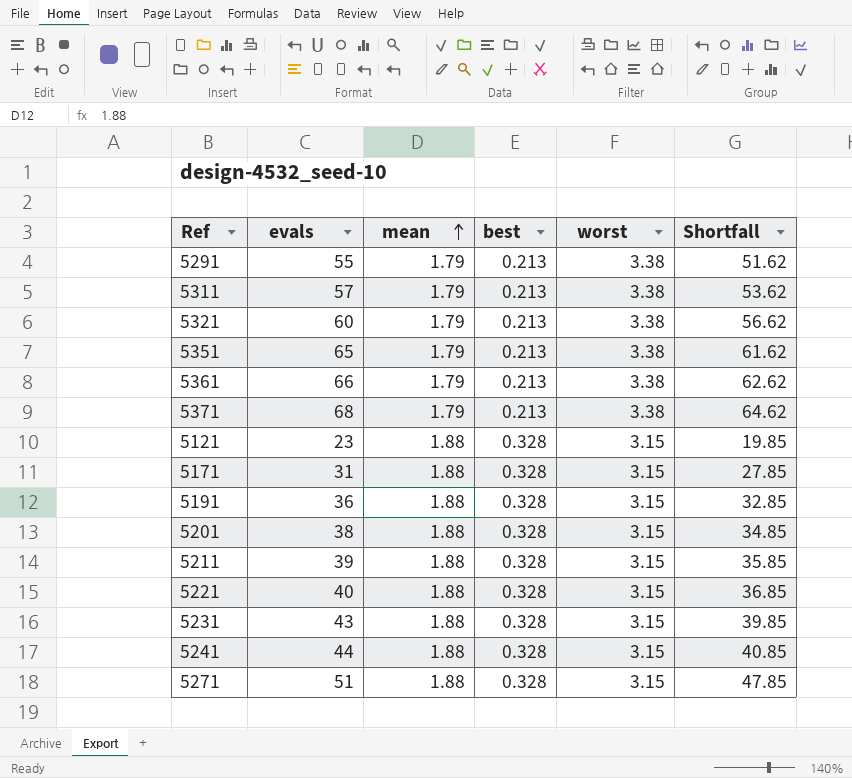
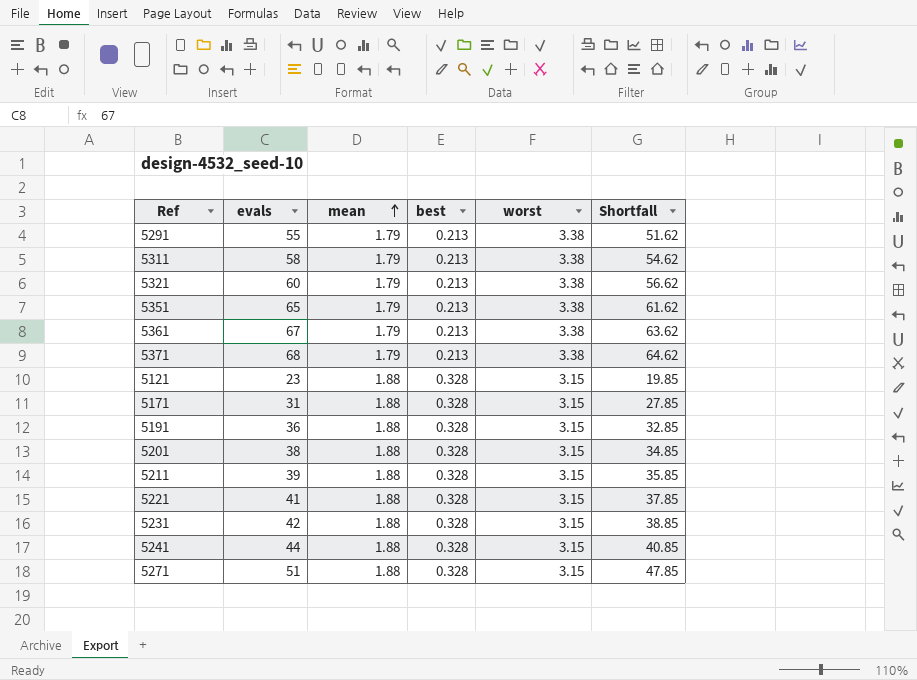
5311 | evals: 57 -> 58
5311 | Shortfall: 53.62 -> 54.62
5361 | evals: 66 -> 67
5361 | Shortfall: 62.62 -> 63.62
5221 | evals: 40 -> 41
5221 | Shortfall: 36.85 -> 37.85
5231 | evals: 43 -> 42
5231 | Shortfall: 39.85 -> 38.85

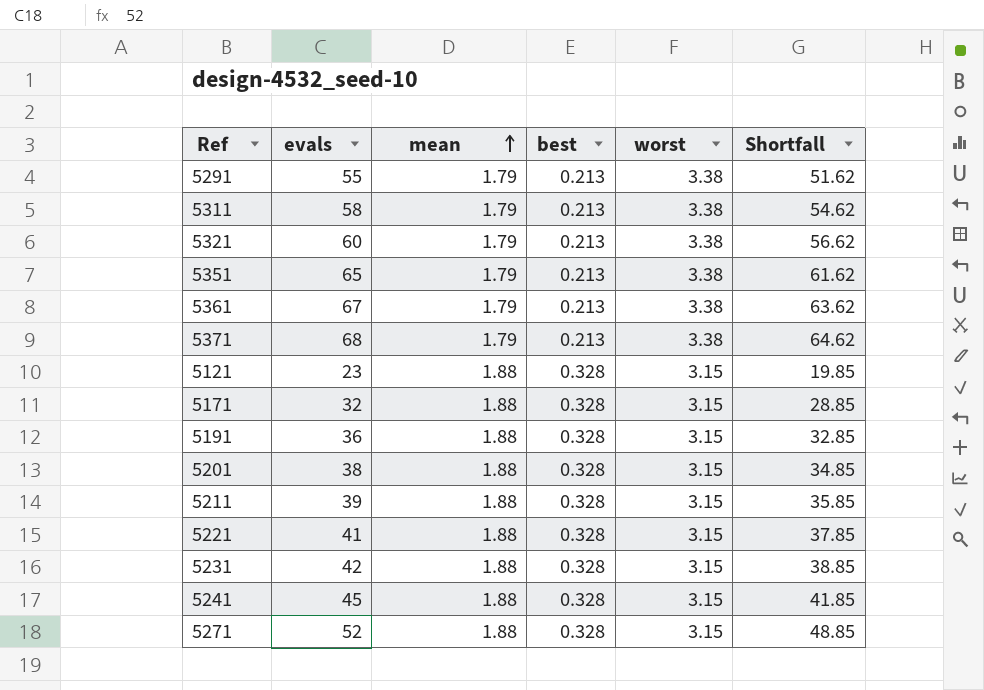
5171 | evals: 31 -> 32
5171 | Shortfall: 27.85 -> 28.85
5241 | evals: 44 -> 45
5241 | Shortfall: 40.85 -> 41.85
5271 | evals: 51 -> 52
5271 | Shortfall: 47.85 -> 48.85

